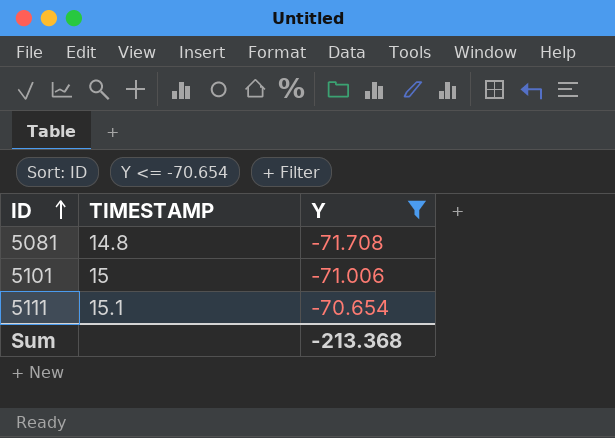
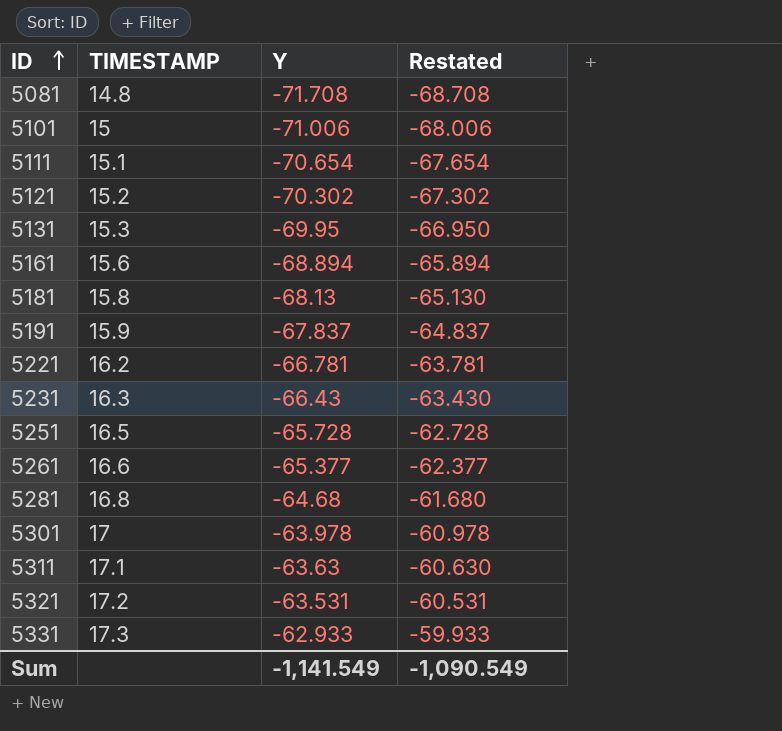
filter: Y <= -70.654 -> none
column Restated | formula: none -> [Y] + 3
Sum | Y: -213.368 -> -1,141.549

